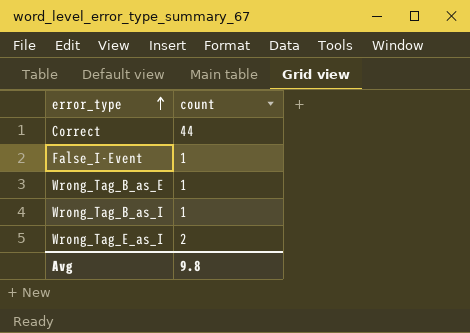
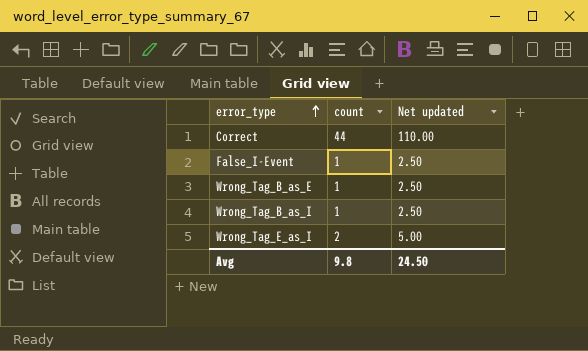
column Net updated | formula: none -> [count] * 2.5

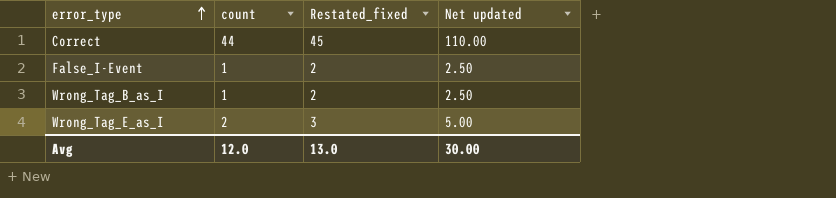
column Restated_fixed | formula: none -> [count] + 1
row Wrong_Tag_B_as_E: 1 | 2.50 -> none
Avg | count: 9.8 -> 12.0
Avg | Net updated: 24.50 -> 30.00

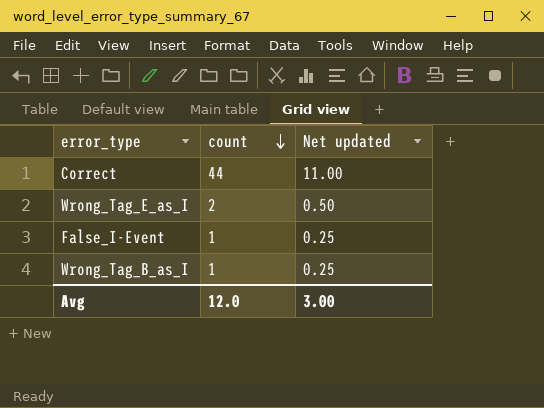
row order: error_type ascending -> count descending
column Restated_fixed | formula: [count] + 1 -> none
column Net updated | formula: [count] * 2.5 -> [count] * 0.25
Avg | Net updated: 30.00 -> 3.00

